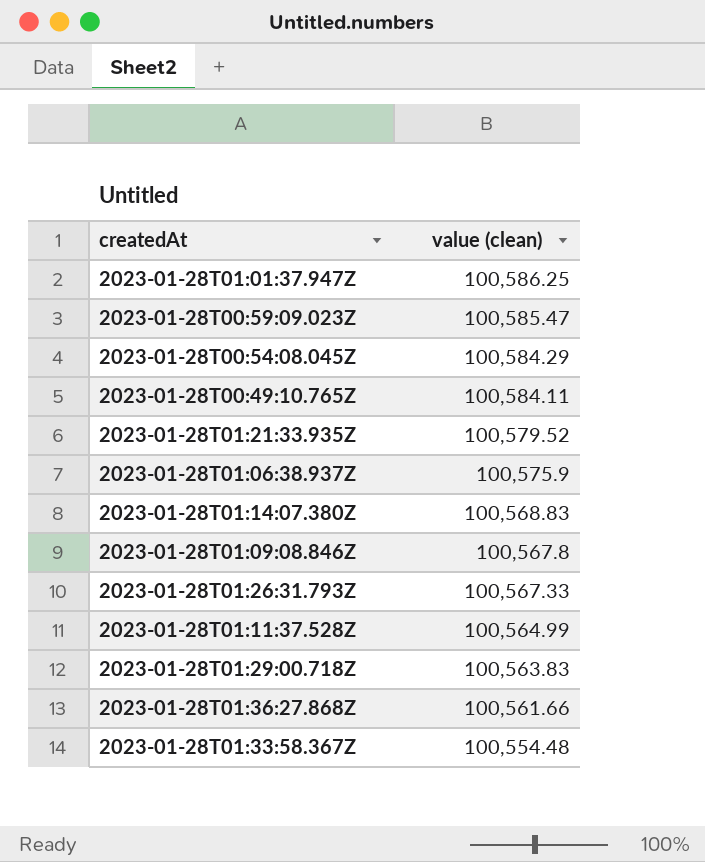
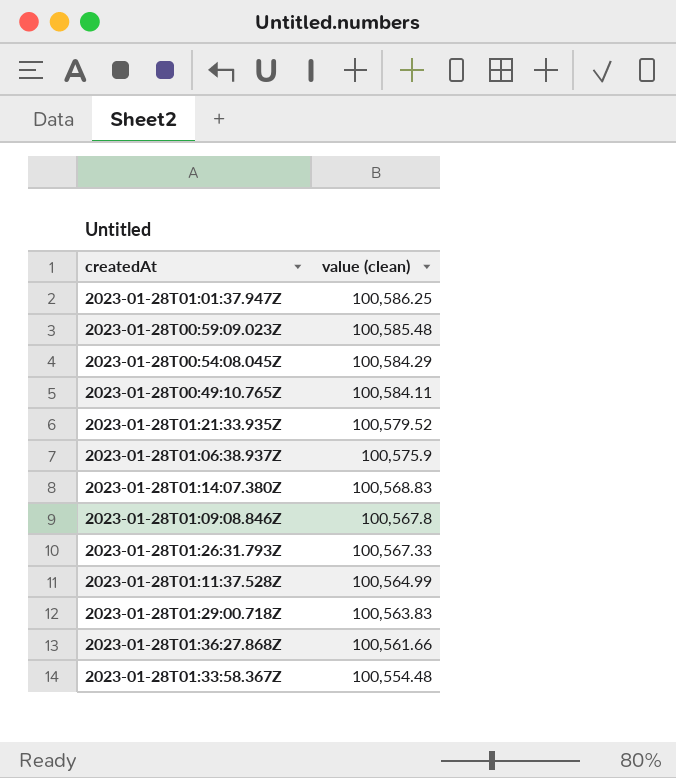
2023-01-28T00:59:09.023Z | value (clean): 100,585.47 -> 100,585.48

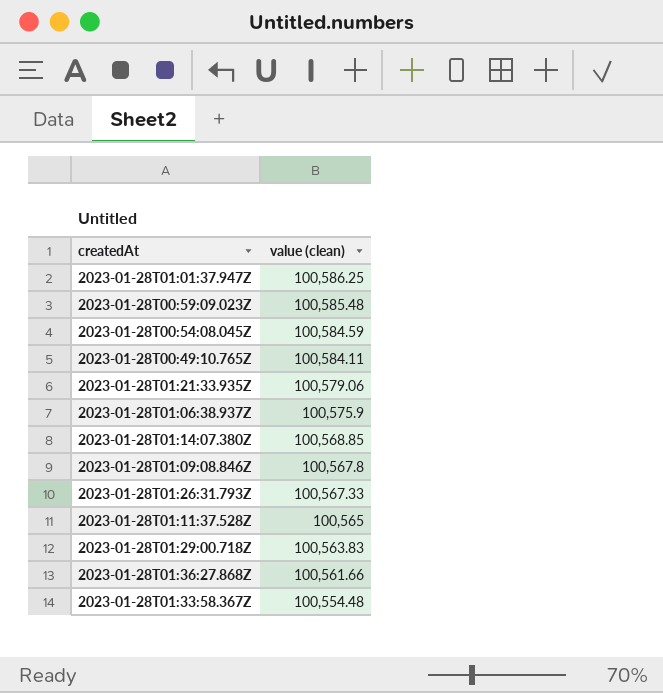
2023-01-28T00:54:08.045Z | value (clean): 100,584.29 -> 100,584.59
2023-01-28T01:21:33.935Z | value (clean): 100,579.52 -> 100,579.06
2023-01-28T01:14:07.380Z | value (clean): 100,568.83 -> 100,568.85
2023-01-28T01:11:37.528Z | value (clean): 100,564.99 -> 100,565

